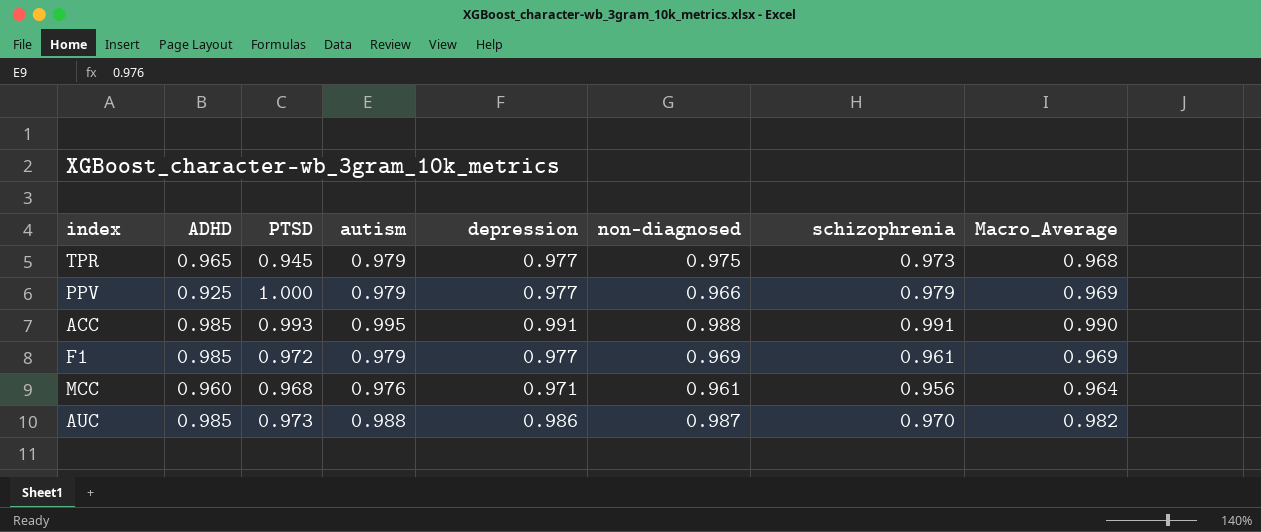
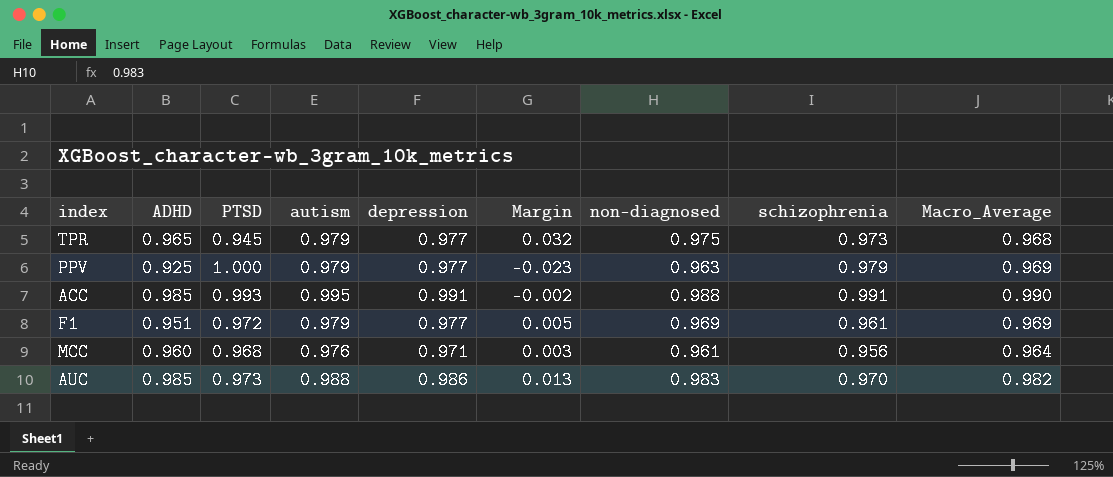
column Margin | formula: none -> [depression] - [PTSD]
PPV | non-diagnosed: 0.966 -> 0.963
F1 | ADHD: 0.985 -> 0.951
AUC | non-diagnosed: 0.987 -> 0.983

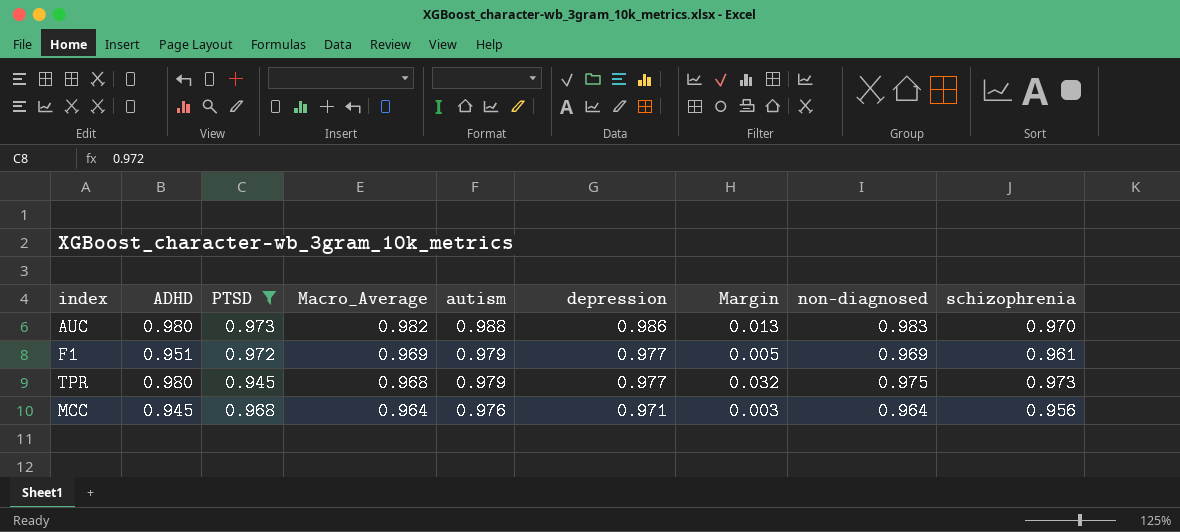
filter: none -> PTSD <= 0.973
row order: none -> Macro_Average descending
column Macro_Average | position: 9 -> 4
AUC | ADHD: 0.985 -> 0.980
TPR | ADHD: 0.965 -> 0.980
MCC | ADHD: 0.960 -> 0.945
MCC | non-diagnosed: 0.961 -> 0.964

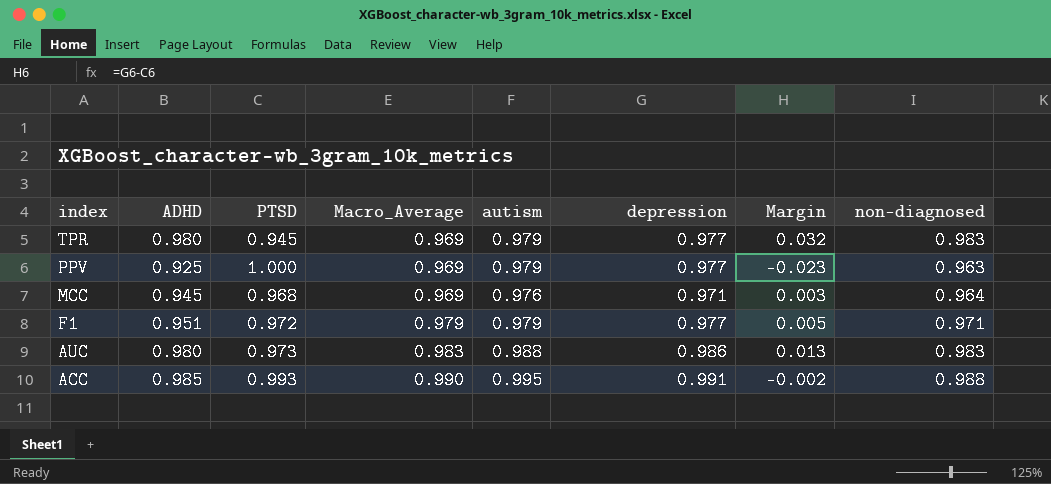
filter: PTSD <= 0.973 -> none
row order: Macro_Average descending -> index descending
column schizophrenia | position: 9 -> none
TPR | Macro_Average: 0.968 -> 0.969
TPR | non-diagnosed: 0.975 -> 0.983
MCC | Macro_Average: 0.964 -> 0.969
F1 | Macro_Average: 0.969 -> 0.979
F1 | non-diagnosed: 0.969 -> 0.971
AUC | Macro_Average: 0.982 -> 0.983

